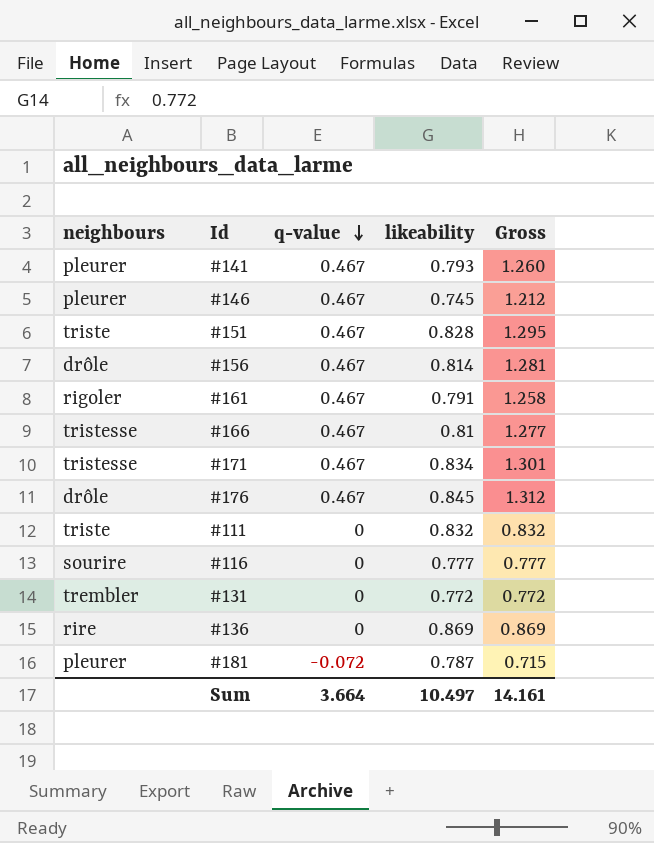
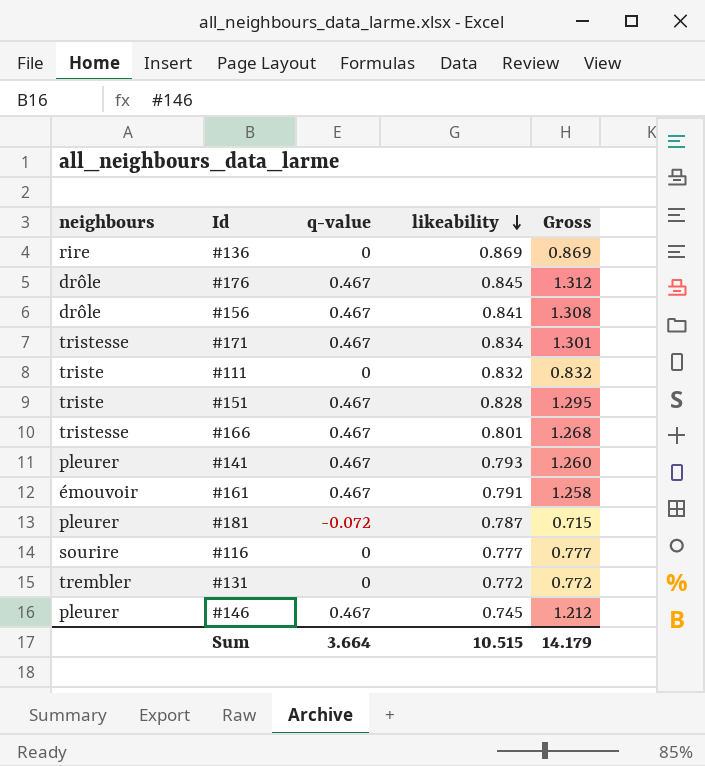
row order: q-value descending -> likeability descending
#156 | likeability: 0.814 -> 0.841
#156 | Gross: 1.281 -> 1.308
#166 | likeability: 0.81 -> 0.801
#166 | Gross: 1.277 -> 1.268
#161 | neighbours: rigoler -> émouvoir
Sum | likeability: 10.497 -> 10.515
Sum | Gross: 14.161 -> 14.179

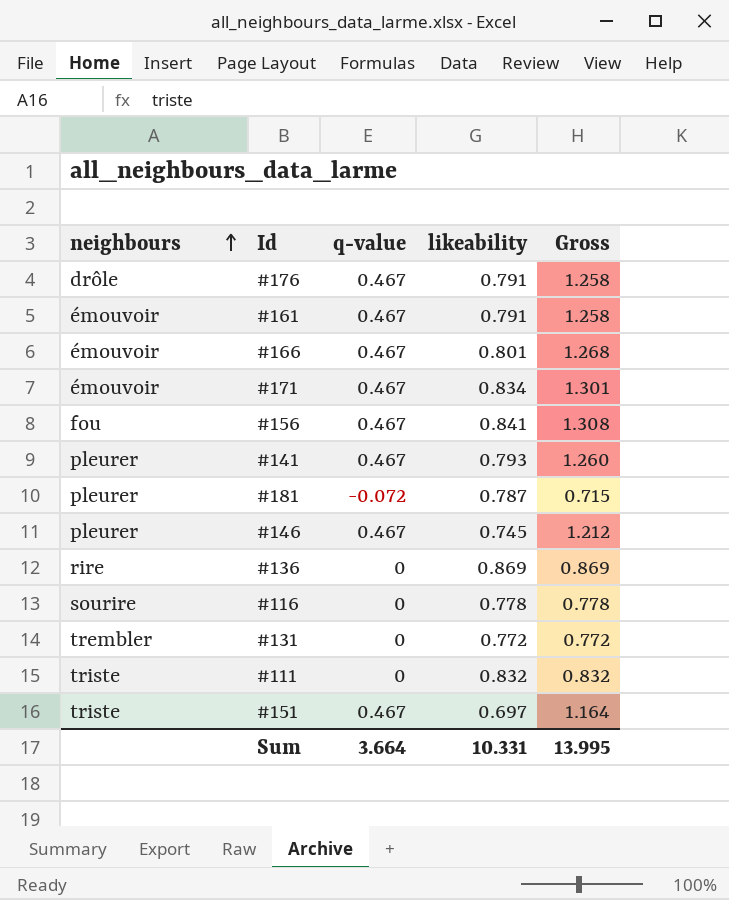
row order: likeability descending -> neighbours ascending
#176 | likeability: 0.845 -> 0.791
#176 | Gross: 1.312 -> 1.258
#166 | neighbours: tristesse -> émouvoir
#171 | neighbours: tristesse -> émouvoir
#156 | neighbours: drôle -> fou
#116 | likeability: 0.777 -> 0.778
#116 | Gross: 0.777 -> 0.778
#151 | likeability: 0.828 -> 0.697
#151 | Gross: 1.295 -> 1.164
Sum | likeability: 10.515 -> 10.331
Sum | Gross: 14.179 -> 13.995

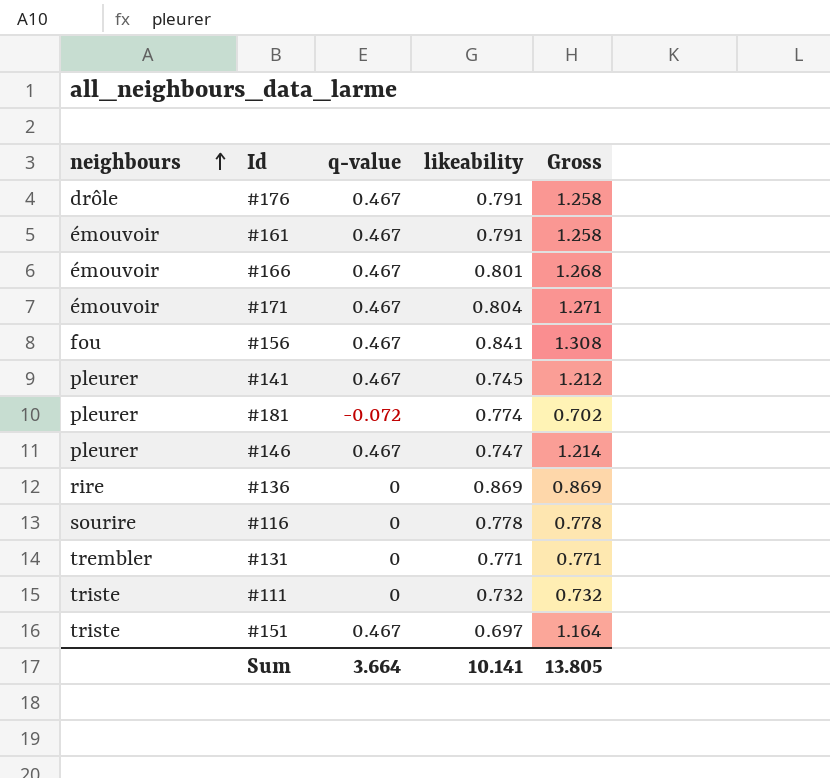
#171 | likeability: 0.834 -> 0.804
#171 | Gross: 1.301 -> 1.271
#141 | likeability: 0.793 -> 0.745
#141 | Gross: 1.260 -> 1.212
#181 | likeability: 0.787 -> 0.774
#181 | Gross: 0.715 -> 0.702
#146 | likeability: 0.745 -> 0.747
#146 | Gross: 1.212 -> 1.214
#131 | likeability: 0.772 -> 0.771
#131 | Gross: 0.772 -> 0.771
#111 | likeability: 0.832 -> 0.732
#111 | Gross: 0.832 -> 0.732
Sum | likeability: 10.331 -> 10.141
Sum | Gross: 13.995 -> 13.805

